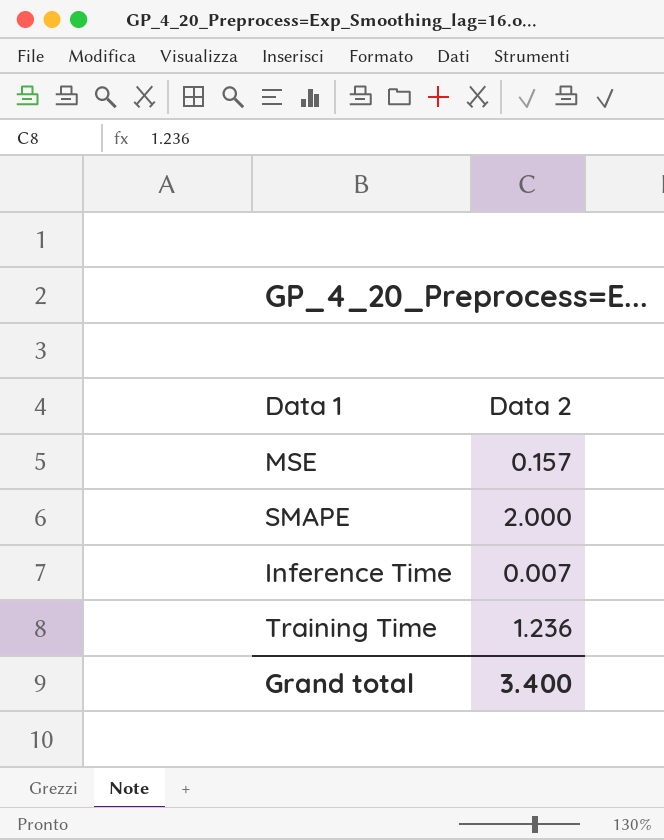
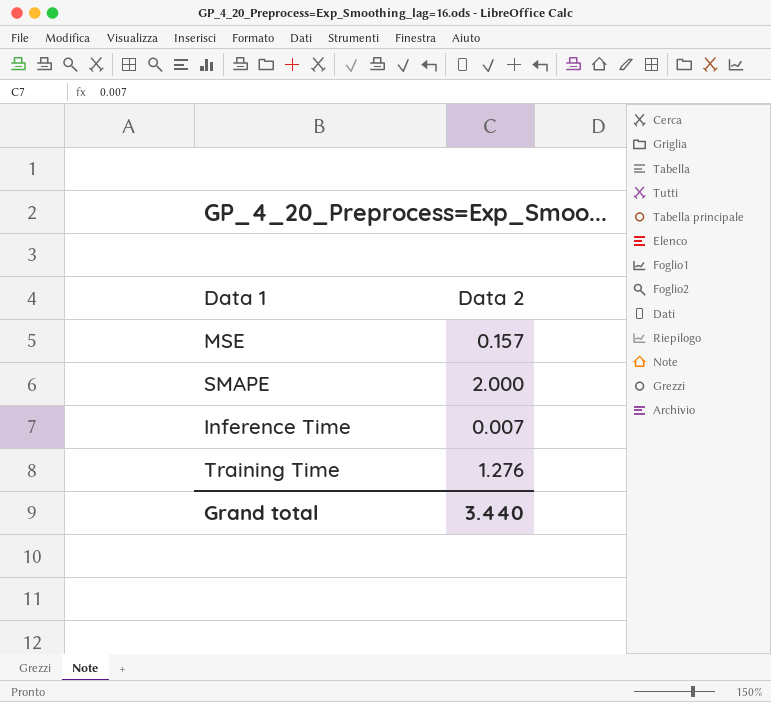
Training Time | Data 2: 1.236 -> 1.276
Grand total | Data 2: 3.400 -> 3.440

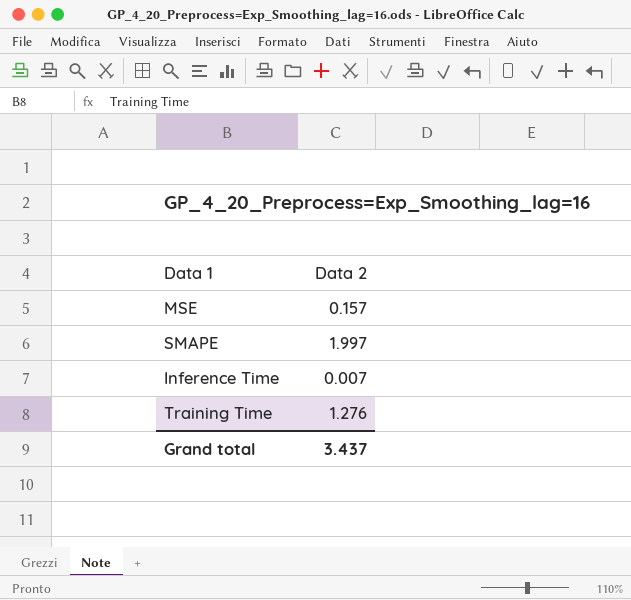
SMAPE | Data 2: 2.000 -> 1.997
Grand total | Data 2: 3.440 -> 3.437

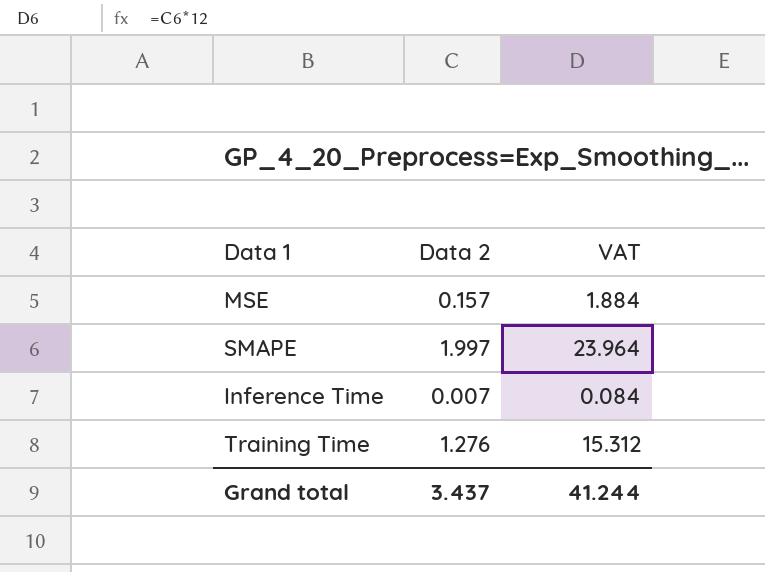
column VAT | formula: none -> [Data 2] * 12

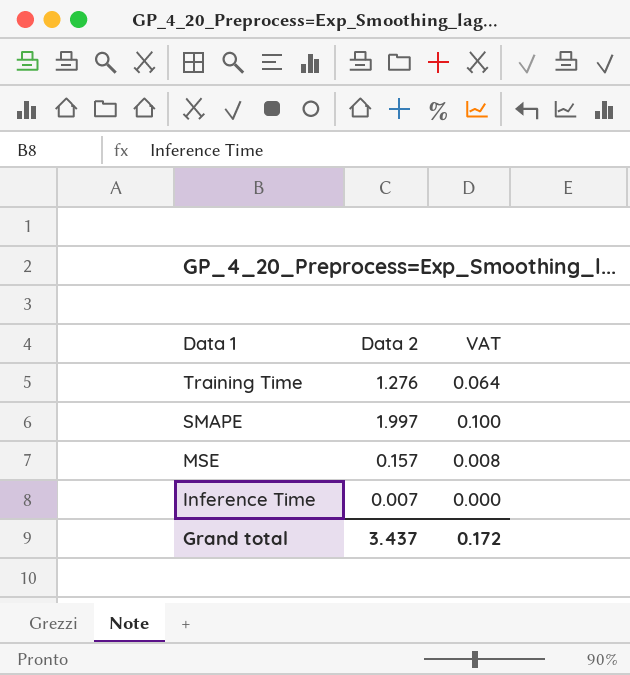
row order: none -> Data 1 descending
column VAT | formula: [Data 2] * 12 -> [Data 2] * 0.05
Grand total | VAT: 41.244 -> 0.172

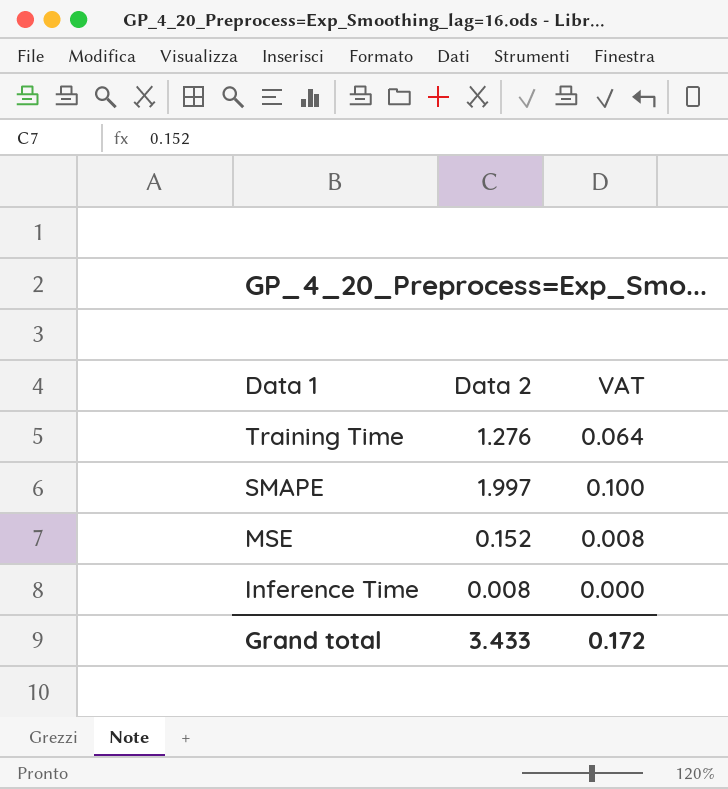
MSE | Data 2: 0.157 -> 0.152
Inference Time | Data 2: 0.007 -> 0.008
Grand total | Data 2: 3.437 -> 3.433

